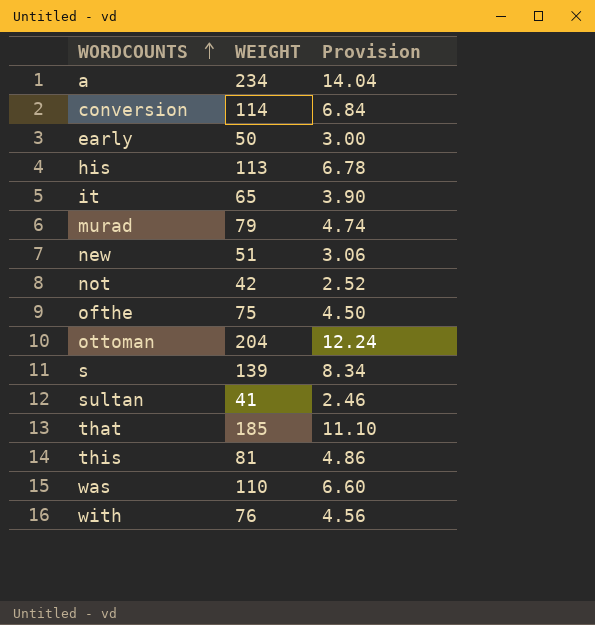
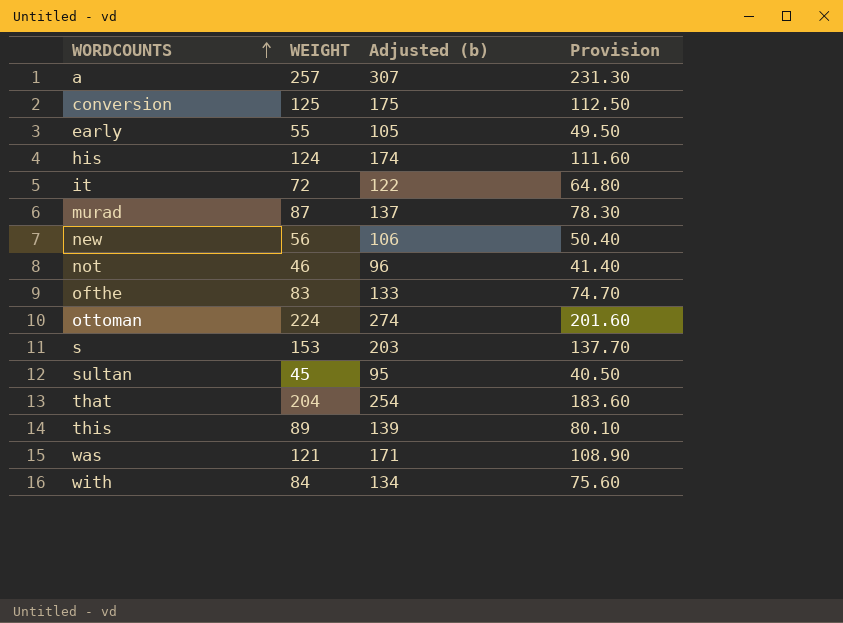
column Adjusted (b) | formula: none -> [WEIGHT] + 50
column Provision | formula: [WEIGHT] * 0.06 -> [WEIGHT] * 0.9
a | WEIGHT: 234 -> 257
conversion | WEIGHT: 114 -> 125
early | WEIGHT: 50 -> 55
his | WEIGHT: 113 -> 124
it | WEIGHT: 65 -> 72
murad | WEIGHT: 79 -> 87
new | WEIGHT: 51 -> 56
not | WEIGHT: 42 -> 46
ofthe | WEIGHT: 75 -> 83
ottoman | WEIGHT: 204 -> 224
s | WEIGHT: 139 -> 153
sultan | WEIGHT: 41 -> 45
that | WEIGHT: 185 -> 204
this | WEIGHT: 81 -> 89
was | WEIGHT: 110 -> 121
with | WEIGHT: 76 -> 84

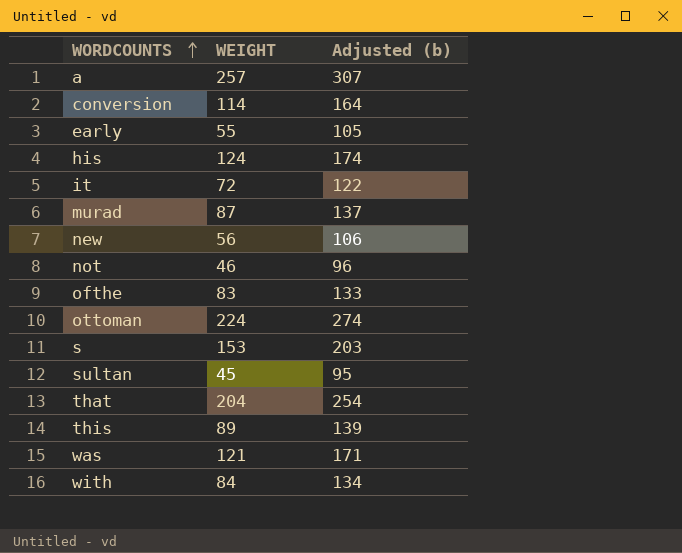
column Provision | formula: [WEIGHT] * 0.9 -> none
conversion | WEIGHT: 125 -> 114
conversion | Adjusted (b): 175 -> 164

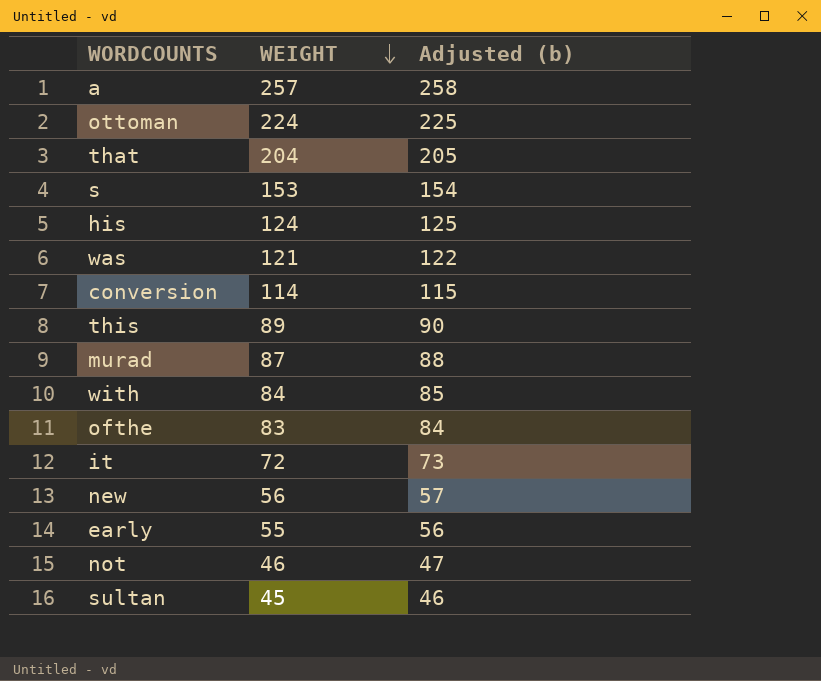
row order: WORDCOUNTS ascending -> WEIGHT descending
column Adjusted (b) | formula: [WEIGHT] + 50 -> [WEIGHT] + 1

